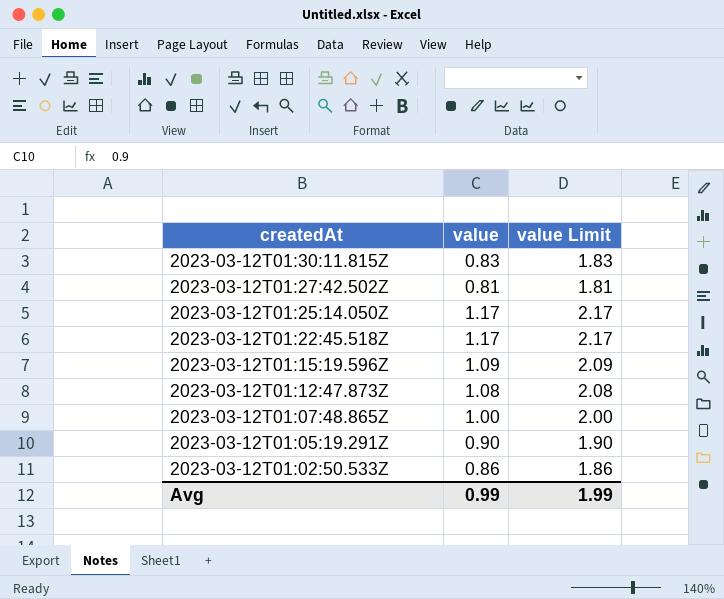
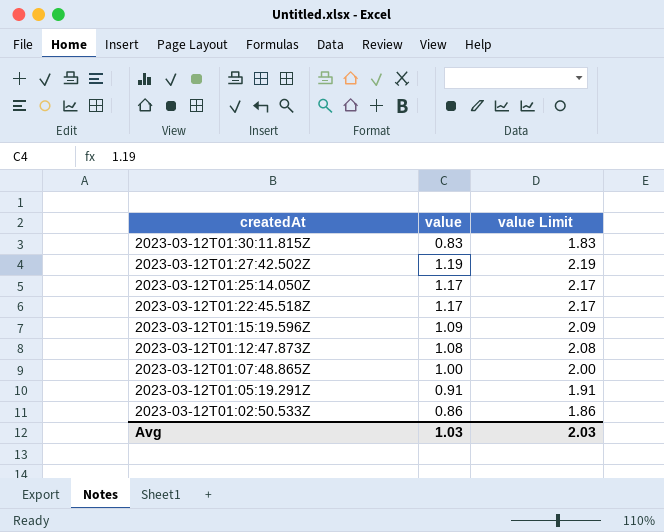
2023-03-12T01:27:42.502Z | value: 0.81 -> 1.19
2023-03-12T01:27:42.502Z | value Limit: 1.81 -> 2.19
2023-03-12T01:05:19.291Z | value: 0.90 -> 0.91
2023-03-12T01:05:19.291Z | value Limit: 1.90 -> 1.91
Avg | value: 0.99 -> 1.03
Avg | value Limit: 1.99 -> 2.03

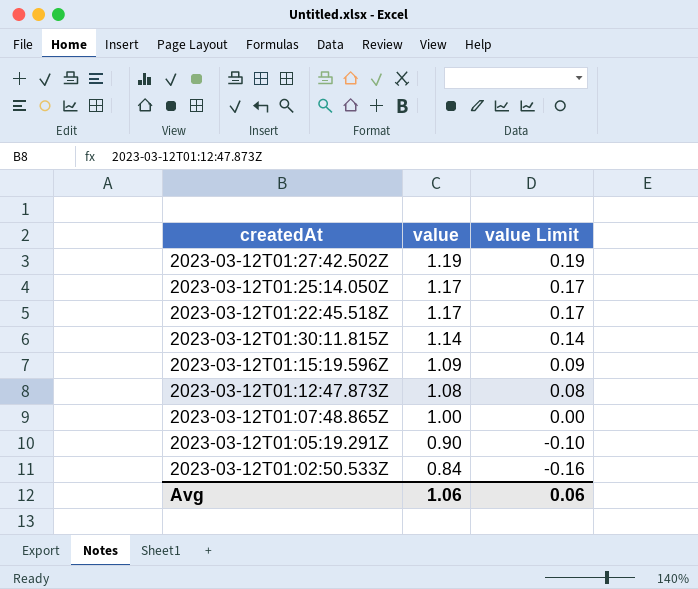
row order: createdAt descending -> value descending
column value Limit | formula: [value] + 1 -> [value] - 1
2023-03-12T01:30:11.815Z | value: 0.83 -> 1.14
2023-03-12T01:05:19.291Z | value: 0.91 -> 0.90
2023-03-12T01:02:50.533Z | value: 0.86 -> 0.84
Avg | value: 1.03 -> 1.06
Avg | value Limit: 2.03 -> 0.06

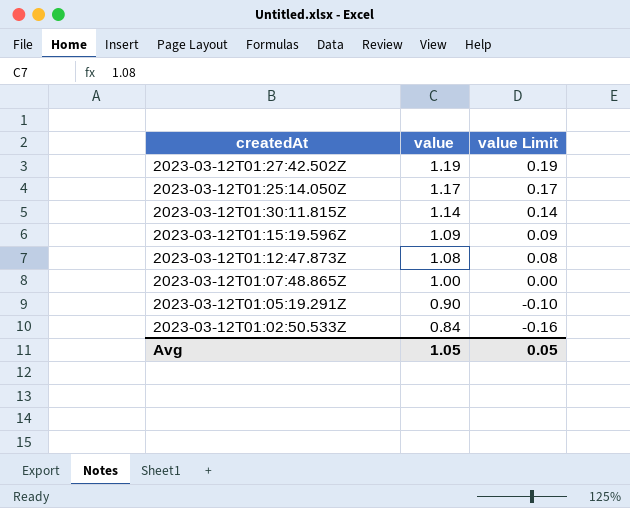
row 2023-03-12T01:22:45.518Z: 1.17 | 0.17 -> none
Avg | value: 1.06 -> 1.05
Avg | value Limit: 0.06 -> 0.05

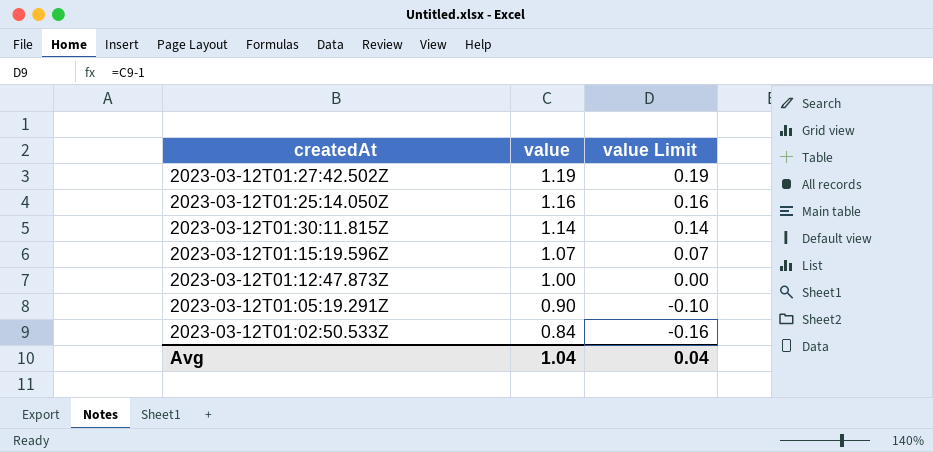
row 2023-03-12T01:07:48.865Z: 1.00 | 0.00 -> none
2023-03-12T01:25:14.050Z | value: 1.17 -> 1.16
2023-03-12T01:25:14.050Z | value Limit: 0.17 -> 0.16
2023-03-12T01:15:19.596Z | value: 1.09 -> 1.07
2023-03-12T01:15:19.596Z | value Limit: 0.09 -> 0.07
2023-03-12T01:12:47.873Z | value: 1.08 -> 1.00
2023-03-12T01:12:47.873Z | value Limit: 0.08 -> 0.00
Avg | value: 1.05 -> 1.04
Avg | value Limit: 0.05 -> 0.04

